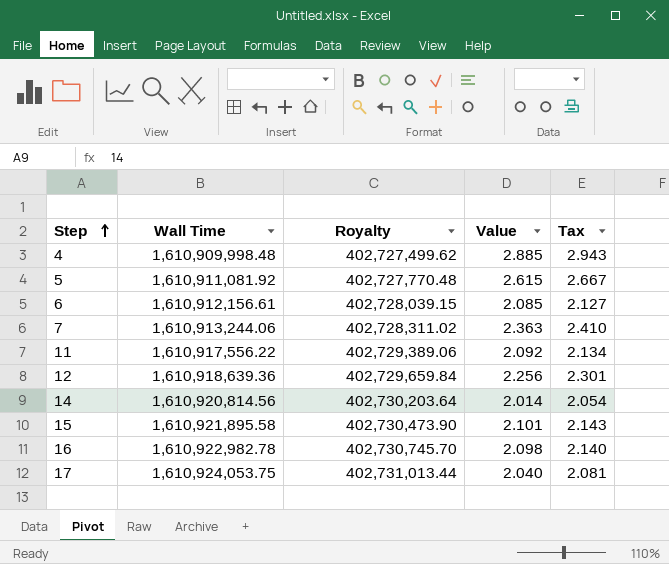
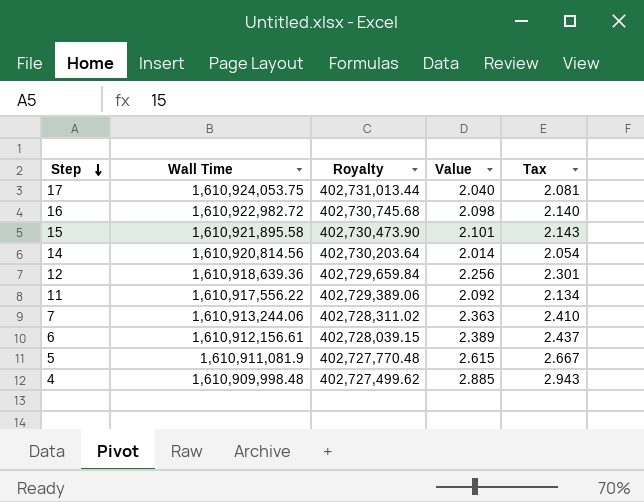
row order: Step ascending -> Step descending
16 | Wall Time: 1,610,922,982.78 -> 1,610,922,982.72
16 | Royalty: 402,730,745.70 -> 402,730,745.68
6 | Value: 2.085 -> 2.389
6 | Tax: 2.127 -> 2.437
5 | Wall Time: 1,610,911,081.92 -> 1,610,911,081.9

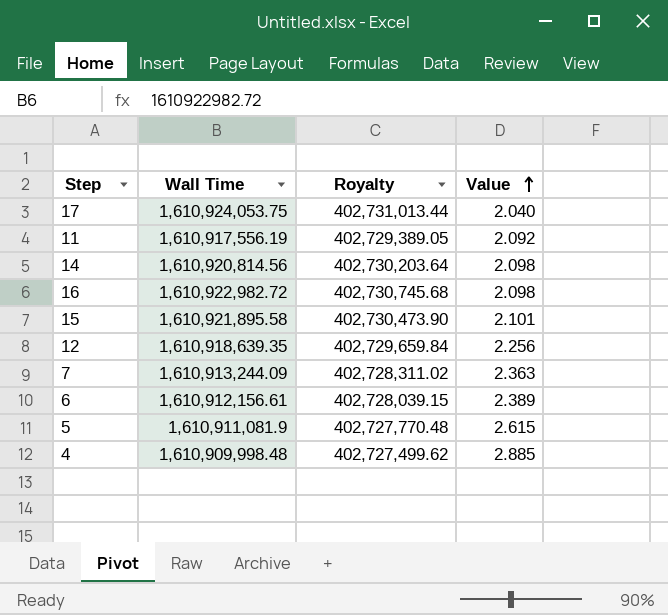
row order: Step descending -> Value ascending
column Tax | formula: [Value] * 1.02 -> none
11 | Wall Time: 1,610,917,556.22 -> 1,610,917,556.19
11 | Royalty: 402,729,389.06 -> 402,729,389.05
14 | Value: 2.014 -> 2.098
12 | Wall Time: 1,610,918,639.36 -> 1,610,918,639.35
7 | Wall Time: 1,610,913,244.06 -> 1,610,913,244.09

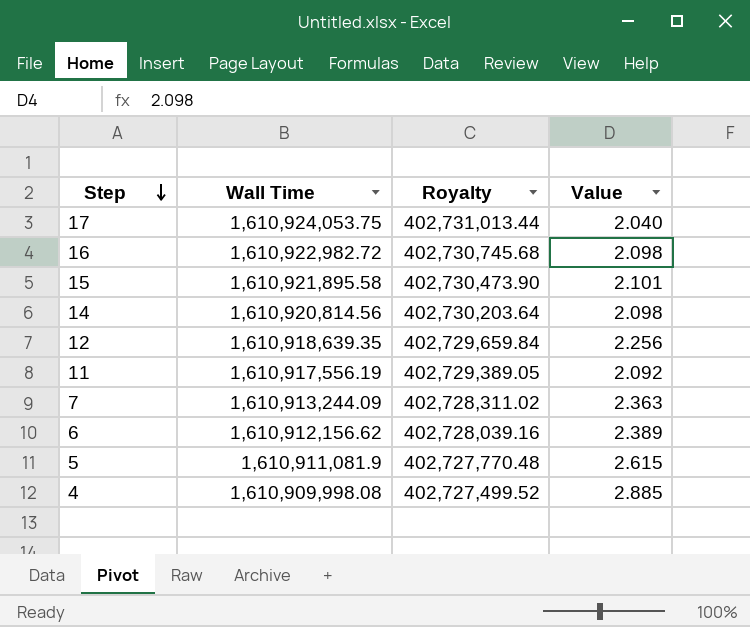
row order: Value ascending -> Step descending
6 | Wall Time: 1,610,912,156.61 -> 1,610,912,156.62
6 | Royalty: 402,728,039.15 -> 402,728,039.16
4 | Wall Time: 1,610,909,998.48 -> 1,610,909,998.08
4 | Royalty: 402,727,499.62 -> 402,727,499.52

